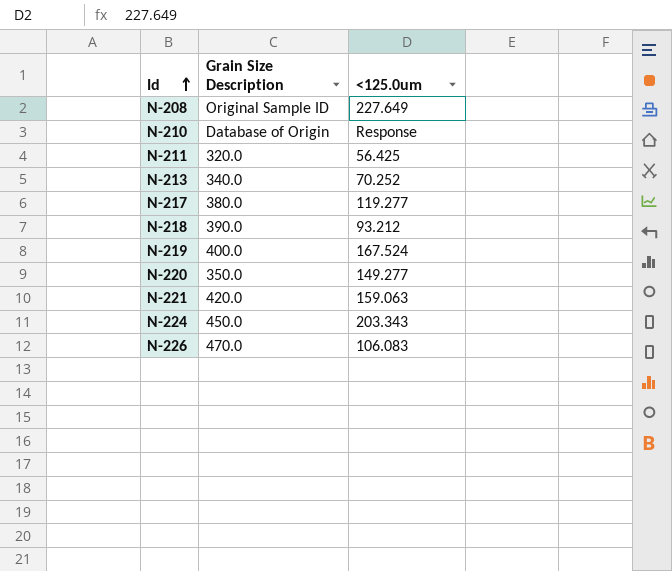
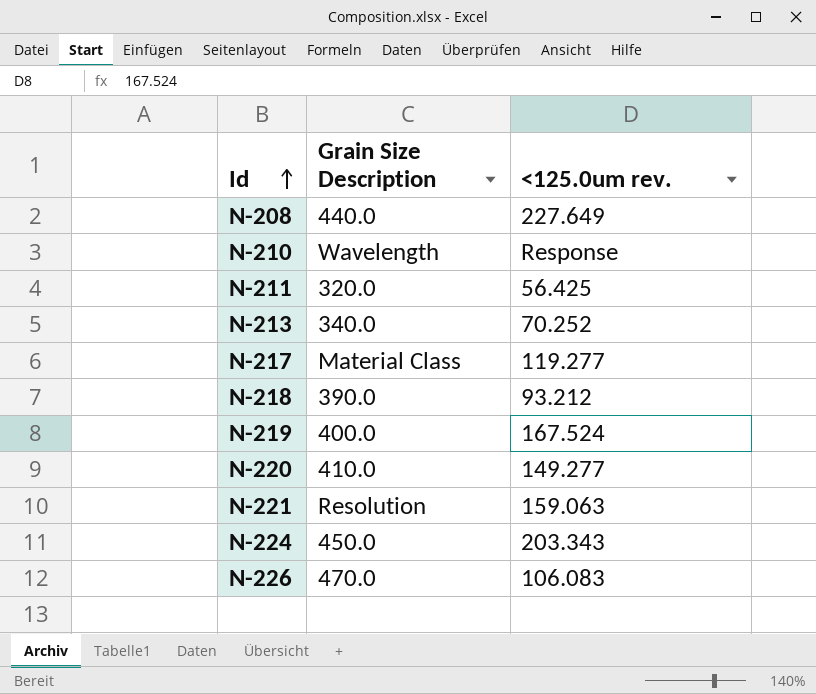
column name: <125.0um -> <125.0um rev.
N-208 | Grain Size Description: Original Sample ID -> 440.0
N-210 | Grain Size Description: Database of Origin -> Wavelength
N-217 | Grain Size Description: 380.0 -> Material Class
N-220 | Grain Size Description: 350.0 -> 410.0
N-221 | Grain Size Description: 420.0 -> Resolution

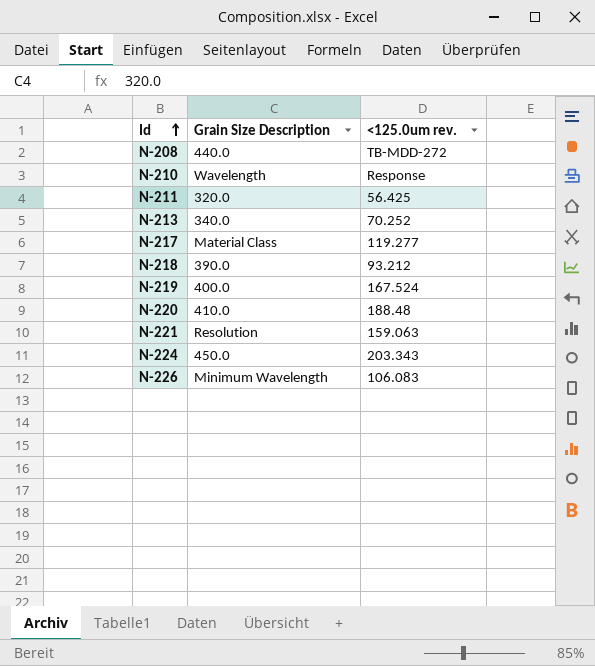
N-208 | <125.0um rev.: 227.649 -> TB-MDD-272
N-220 | <125.0um rev.: 149.277 -> 188.48
N-226 | Grain Size Description: 470.0 -> Minimum Wavelength

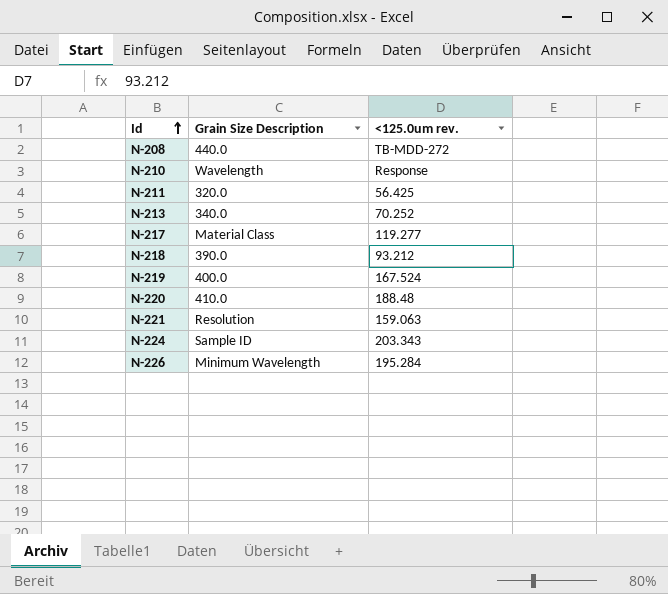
N-224 | Grain Size Description: 450.0 -> Sample ID
N-226 | <125.0um rev.: 106.083 -> 195.284

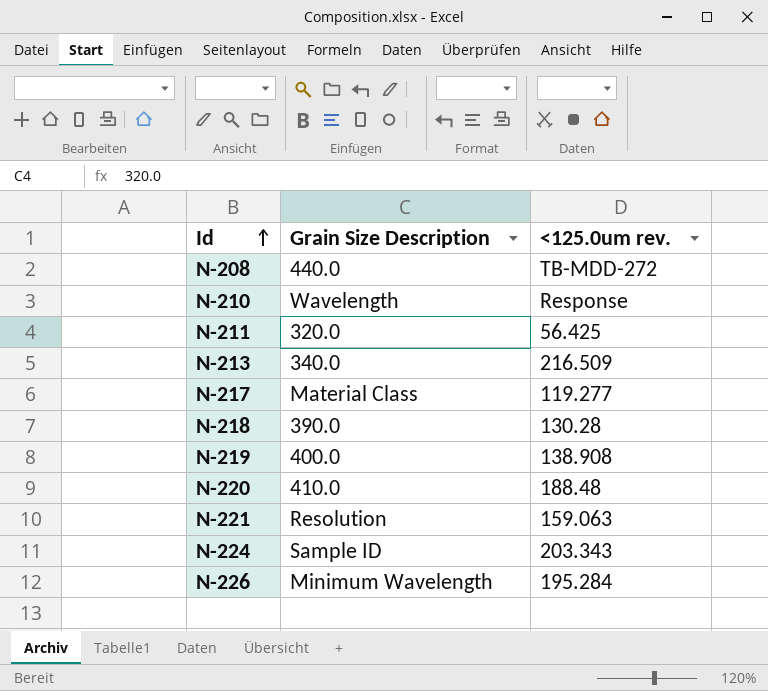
N-213 | <125.0um rev.: 70.252 -> 216.509
N-218 | <125.0um rev.: 93.212 -> 130.28
N-219 | <125.0um rev.: 167.524 -> 138.908

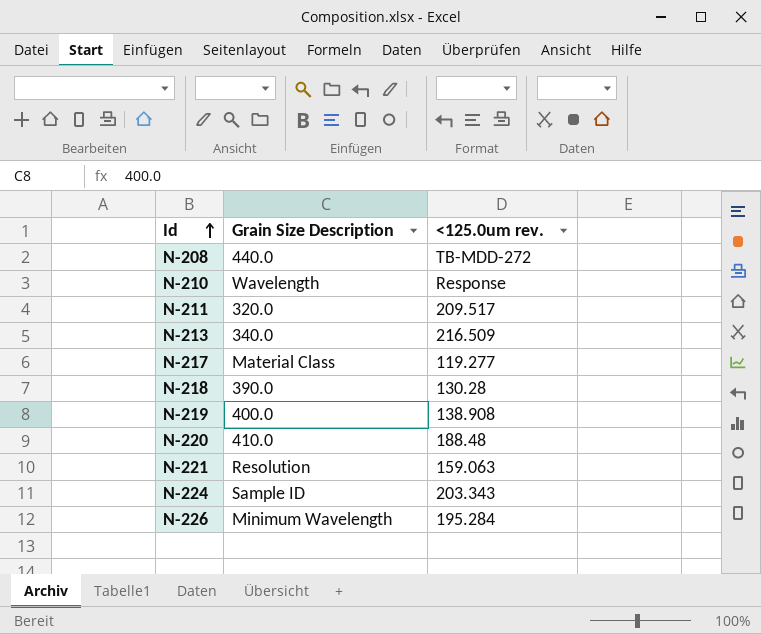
N-211 | <125.0um rev.: 56.425 -> 209.517

